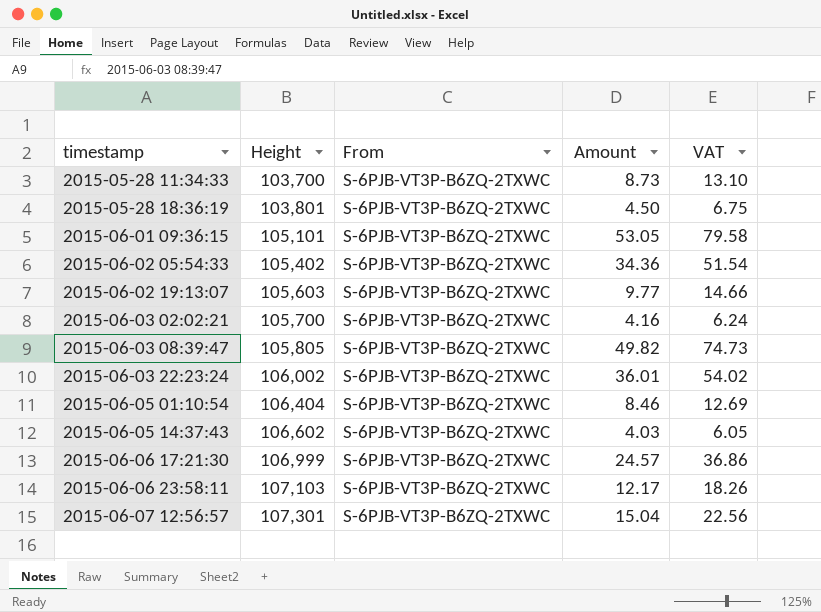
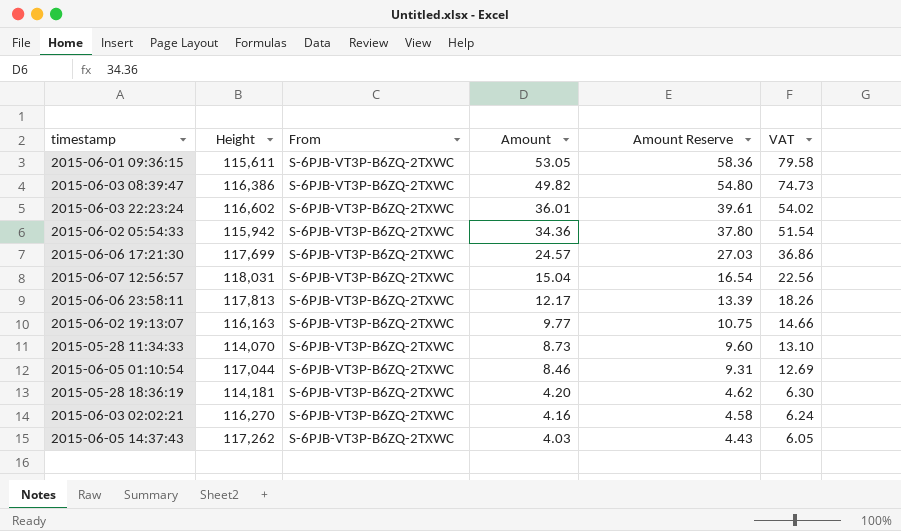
row order: timestamp ascending -> Amount descending
column Amount Reserve | formula: none -> [Amount] * 1.1
2015-06-01 09:36:15 | Height: 105,101 -> 115,611
2015-06-03 08:39:47 | Height: 105,805 -> 116,386
2015-06-03 22:23:24 | Height: 106,002 -> 116,602
2015-06-02 05:54:33 | Height: 105,402 -> 115,942
2015-06-06 17:21:30 | Height: 106,999 -> 117,699
2015-06-07 12:56:57 | Height: 107,301 -> 118,031
2015-06-06 23:58:11 | Height: 107,103 -> 117,813
2015-06-02 19:13:07 | Height: 105,603 -> 116,163
2015-05-28 11:34:33 | Height: 103,700 -> 114,070
2015-06-05 01:10:54 | Height: 106,404 -> 117,044
2015-05-28 18:36:19 | Height: 103,801 -> 114,181
2015-05-28 18:36:19 | Amount: 4.50 -> 4.20
2015-05-28 18:36:19 | VAT: 6.75 -> 6.30
2015-06-03 02:02:21 | Height: 105,700 -> 116,270
2015-06-05 14:37:43 | Height: 106,602 -> 117,262

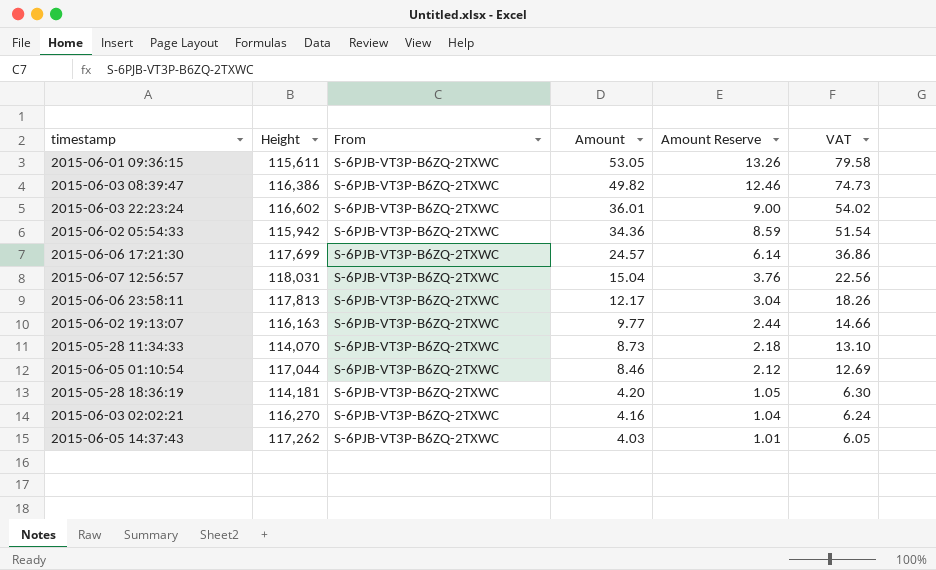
column Amount Reserve | formula: [Amount] * 1.1 -> [Amount] * 0.25

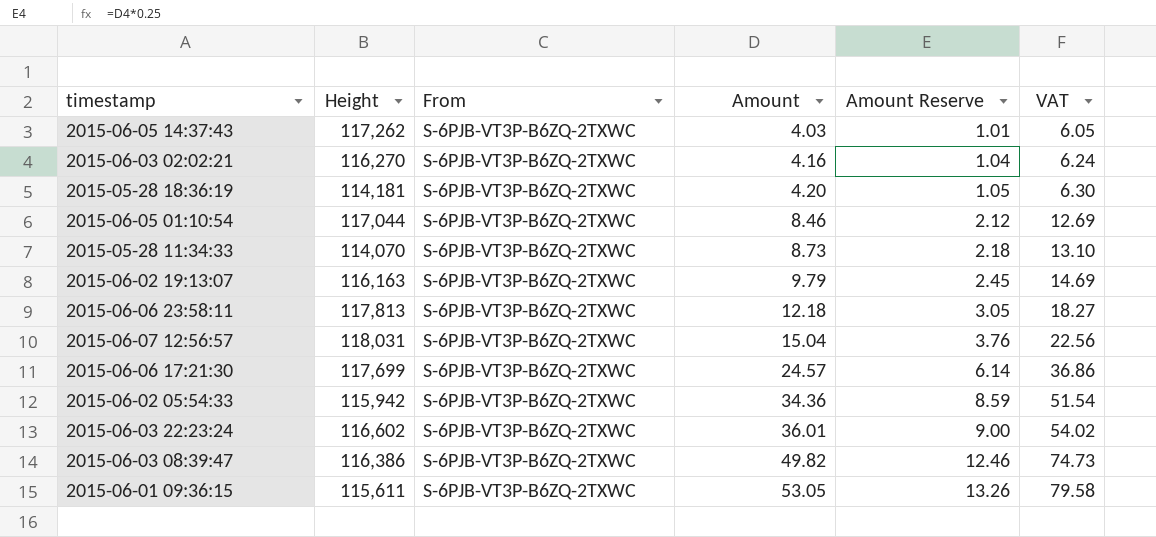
row order: Amount descending -> Amount ascending
2015-06-02 19:13:07 | Amount: 9.77 -> 9.79
2015-06-02 19:13:07 | Amount Reserve: 2.44 -> 2.45
2015-06-02 19:13:07 | VAT: 14.66 -> 14.69
2015-06-06 23:58:11 | Amount: 12.17 -> 12.18
2015-06-06 23:58:11 | Amount Reserve: 3.04 -> 3.05
2015-06-06 23:58:11 | VAT: 18.26 -> 18.27

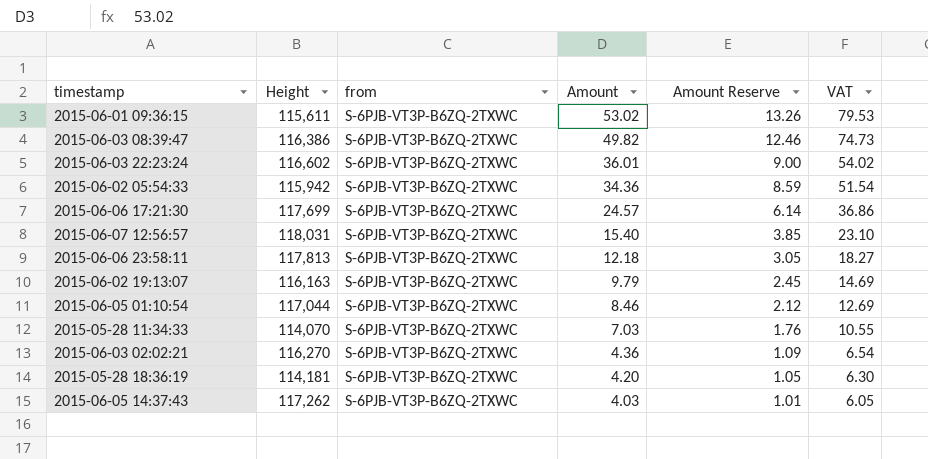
row order: Amount ascending -> Amount descending
column name: From -> from
2015-06-01 09:36:15 | Amount: 53.05 -> 53.02
2015-06-01 09:36:15 | VAT: 79.58 -> 79.53
2015-06-07 12:56:57 | Amount: 15.04 -> 15.40
2015-06-07 12:56:57 | Amount Reserve: 3.76 -> 3.85
2015-06-07 12:56:57 | VAT: 22.56 -> 23.10
2015-05-28 11:34:33 | Amount: 8.73 -> 7.03
2015-05-28 11:34:33 | Amount Reserve: 2.18 -> 1.76
2015-05-28 11:34:33 | VAT: 13.10 -> 10.55
2015-06-03 02:02:21 | Amount: 4.16 -> 4.36
2015-06-03 02:02:21 | Amount Reserve: 1.04 -> 1.09
2015-06-03 02:02:21 | VAT: 6.24 -> 6.54

